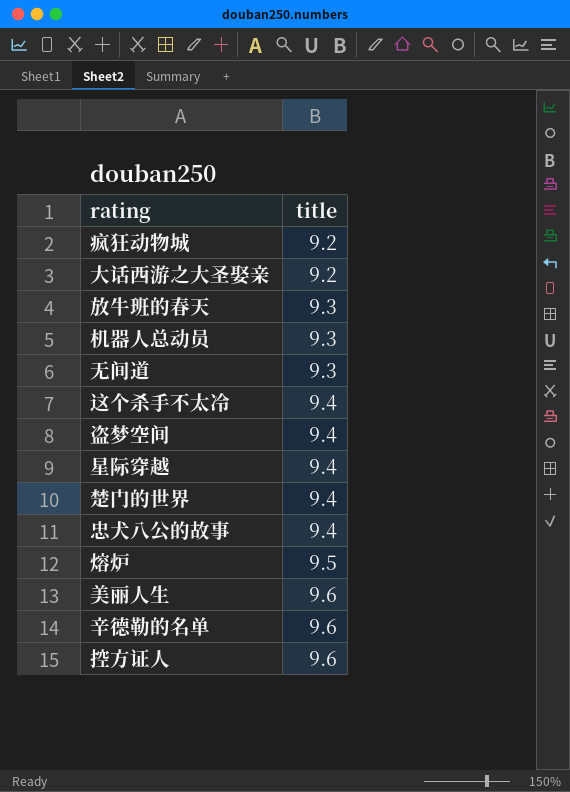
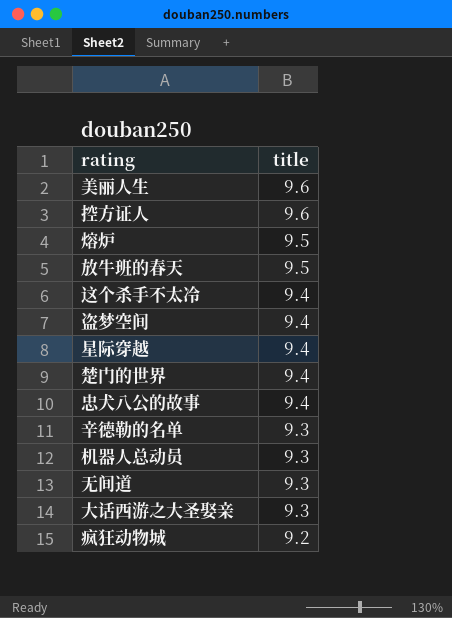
row order: title ascending -> title descending
放牛班的春天 | title: 9.3 -> 9.5
辛德勒的名单 | title: 9.6 -> 9.3
大话西游之大圣娶亲 | title: 9.2 -> 9.3

